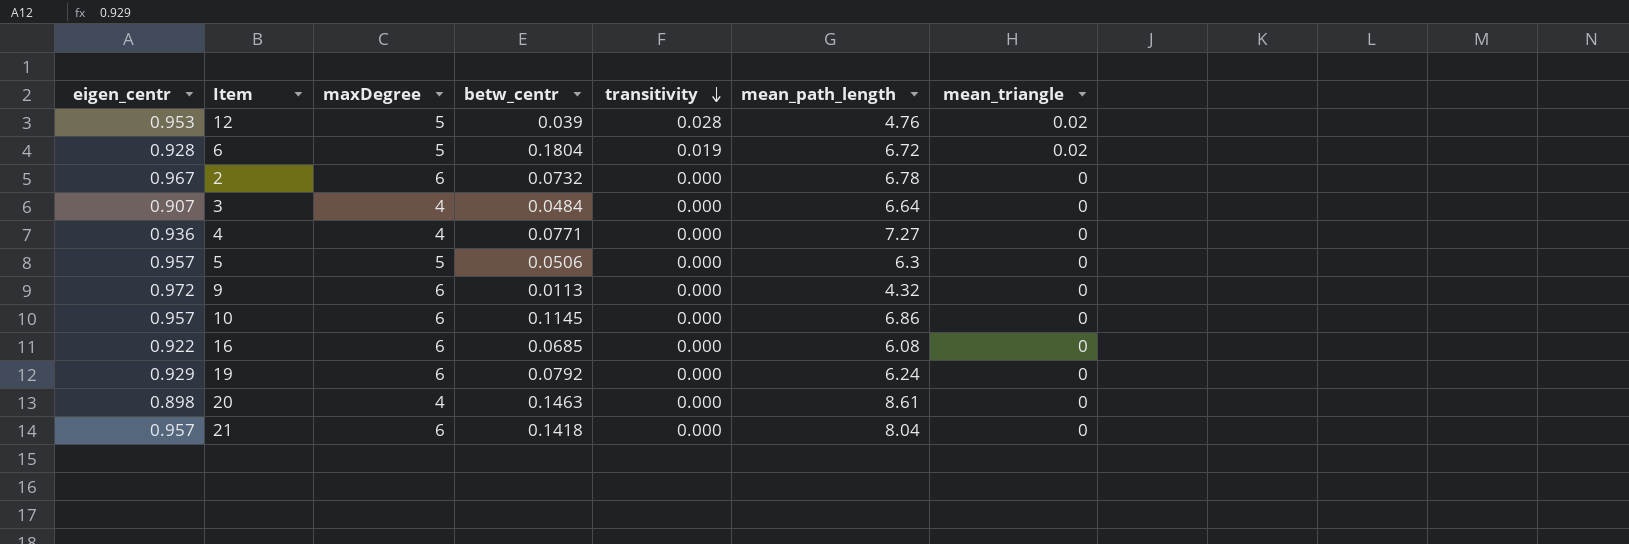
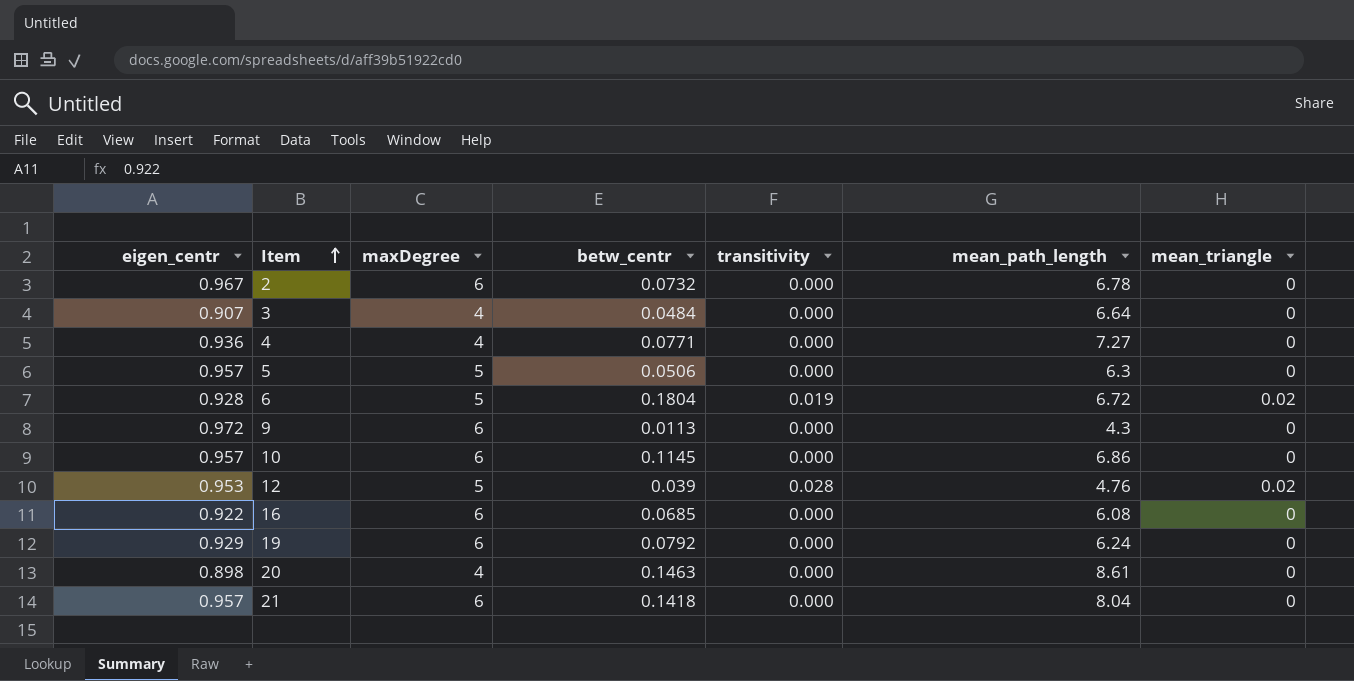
row order: transitivity descending -> Item ascending
9 | mean_path_length: 4.32 -> 4.3

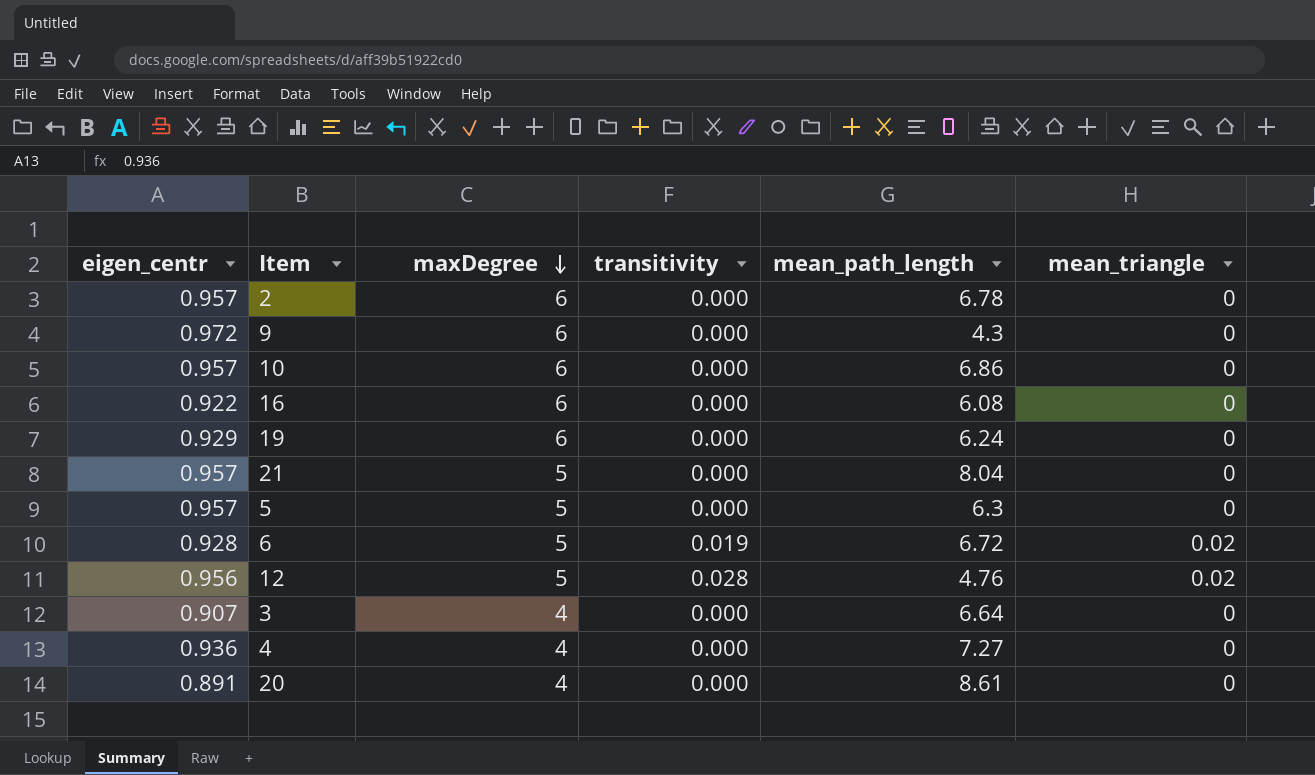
row order: Item ascending -> maxDegree descending
column betw_centr | position: 4 -> none
2 | eigen_centr: 0.967 -> 0.957
21 | maxDegree: 6 -> 5
12 | eigen_centr: 0.953 -> 0.956
20 | eigen_centr: 0.898 -> 0.891

